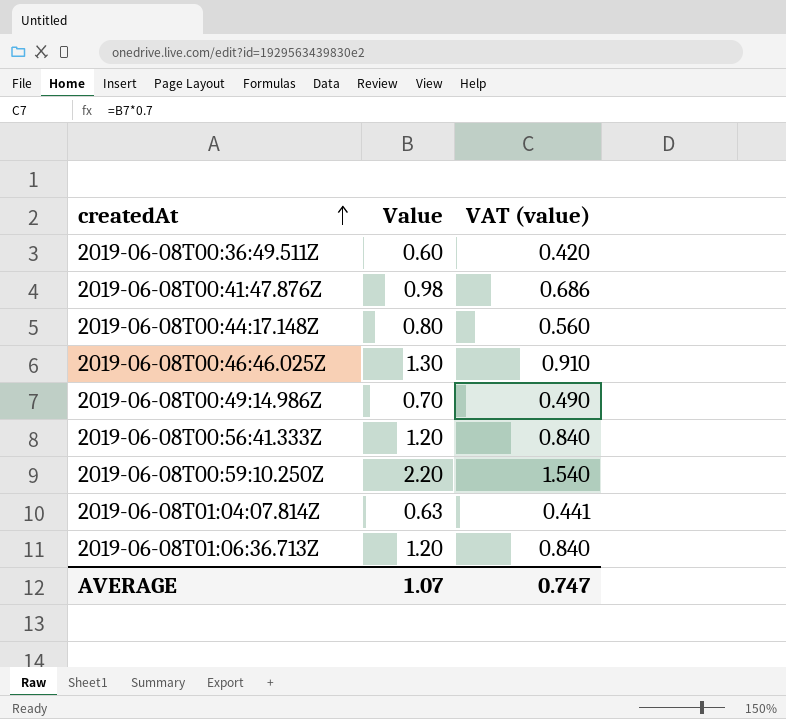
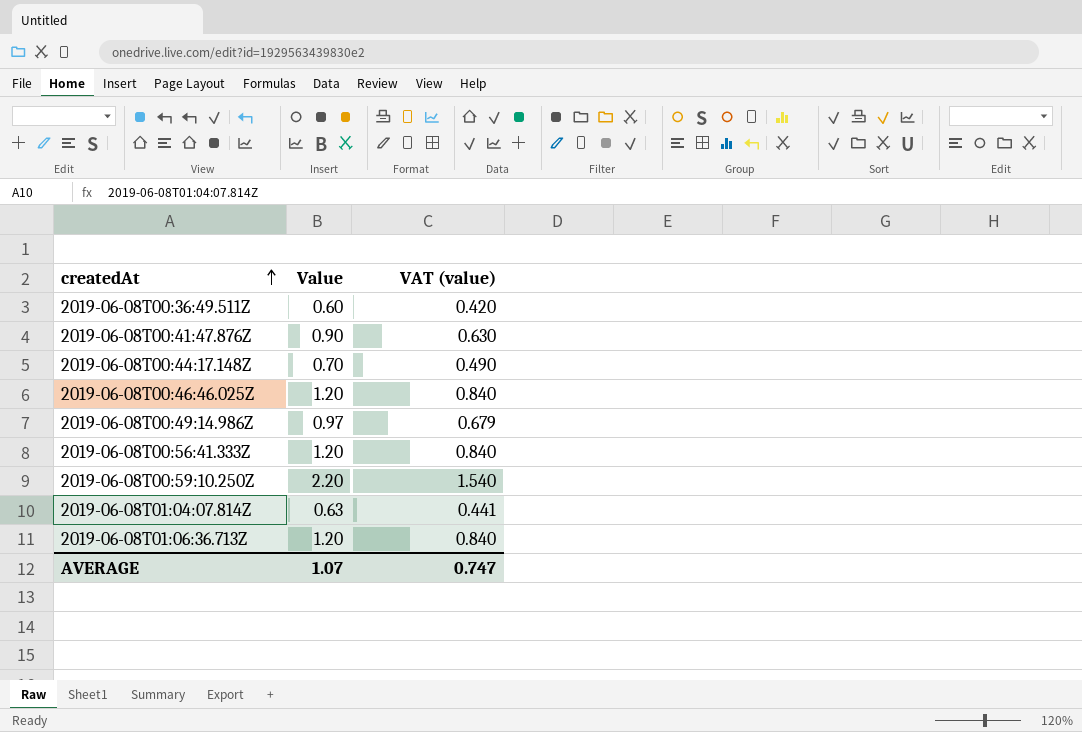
2019-06-08T00:41:47.876Z | Value: 0.98 -> 0.90
2019-06-08T00:41:47.876Z | VAT (value): 0.686 -> 0.630
2019-06-08T00:44:17.148Z | Value: 0.80 -> 0.70
2019-06-08T00:44:17.148Z | VAT (value): 0.560 -> 0.490
2019-06-08T00:46:46.025Z | Value: 1.30 -> 1.20
2019-06-08T00:46:46.025Z | VAT (value): 0.910 -> 0.840
2019-06-08T00:49:14.986Z | Value: 0.70 -> 0.97
2019-06-08T00:49:14.986Z | VAT (value): 0.490 -> 0.679

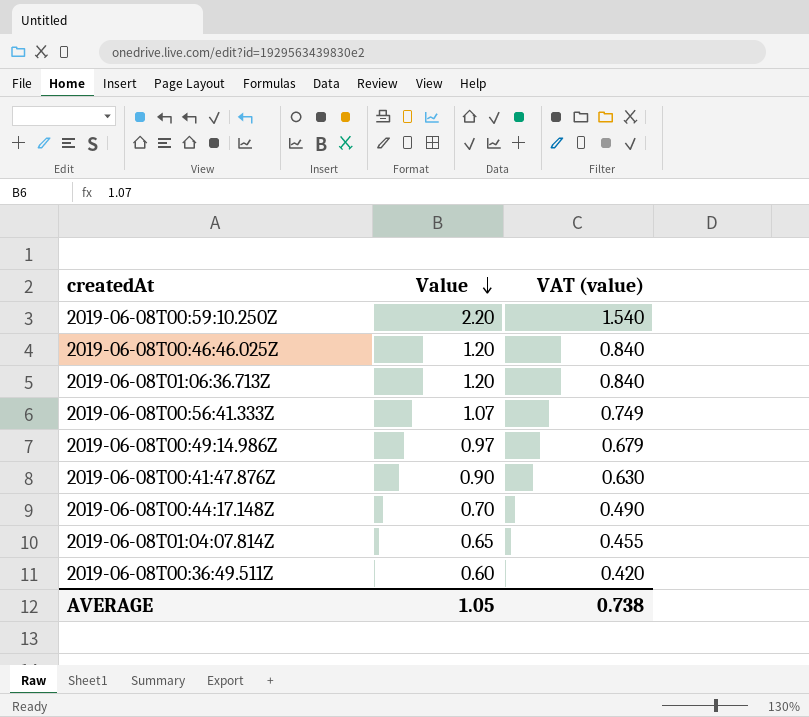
row order: createdAt ascending -> Value descending
2019-06-08T00:56:41.333Z | Value: 1.20 -> 1.07
2019-06-08T00:56:41.333Z | VAT (value): 0.840 -> 0.749
2019-06-08T01:04:07.814Z | Value: 0.63 -> 0.65
2019-06-08T01:04:07.814Z | VAT (value): 0.441 -> 0.455
AVERAGE | Value: 1.07 -> 1.05
AVERAGE | VAT (value): 0.747 -> 0.738

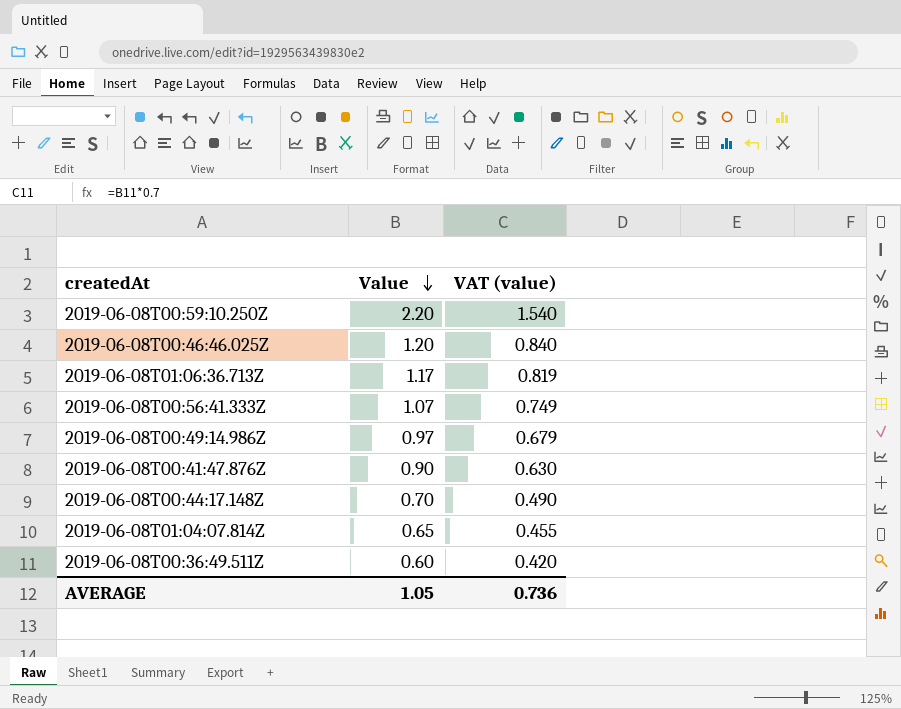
2019-06-08T01:06:36.713Z | Value: 1.20 -> 1.17
2019-06-08T01:06:36.713Z | VAT (value): 0.840 -> 0.819
AVERAGE | VAT (value): 0.738 -> 0.736

